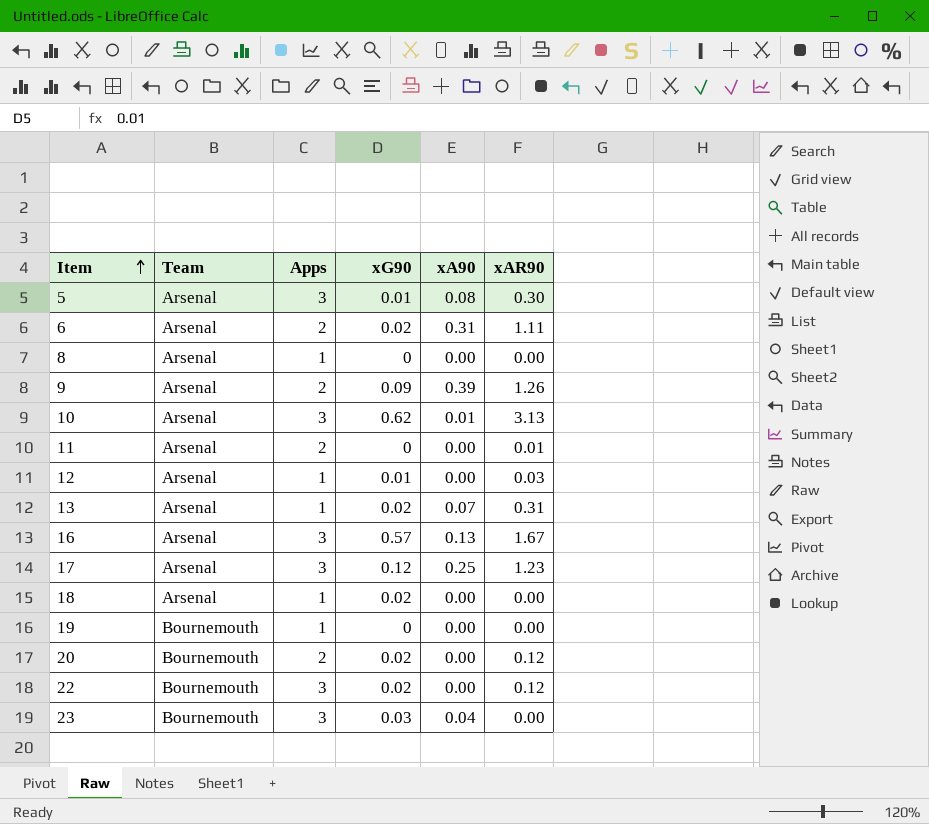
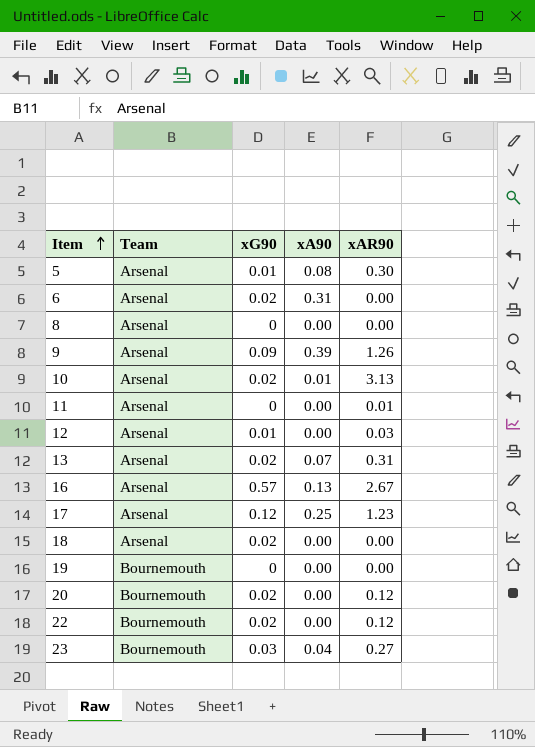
column Apps | position: 3 -> none
6 | xAR90: 1.11 -> 0.00
10 | xG90: 0.62 -> 0.02
16 | xAR90: 1.67 -> 2.67
23 | xAR90: 0.00 -> 0.27

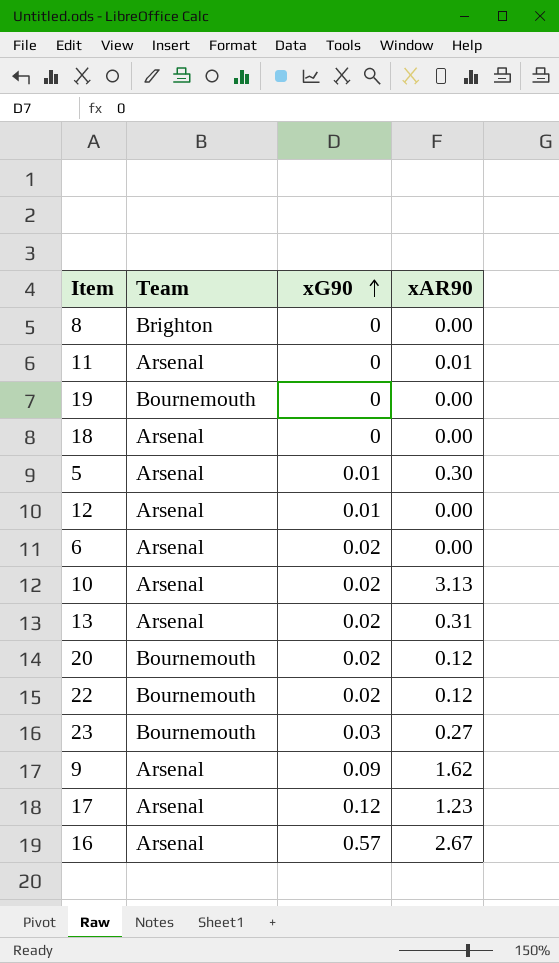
row order: Item ascending -> xG90 ascending
column xA90 | position: 4 -> none
8 | Team: Arsenal -> Brighton
18 | xG90: 0.02 -> 0
12 | xAR90: 0.03 -> 0.00
9 | xAR90: 1.26 -> 1.62

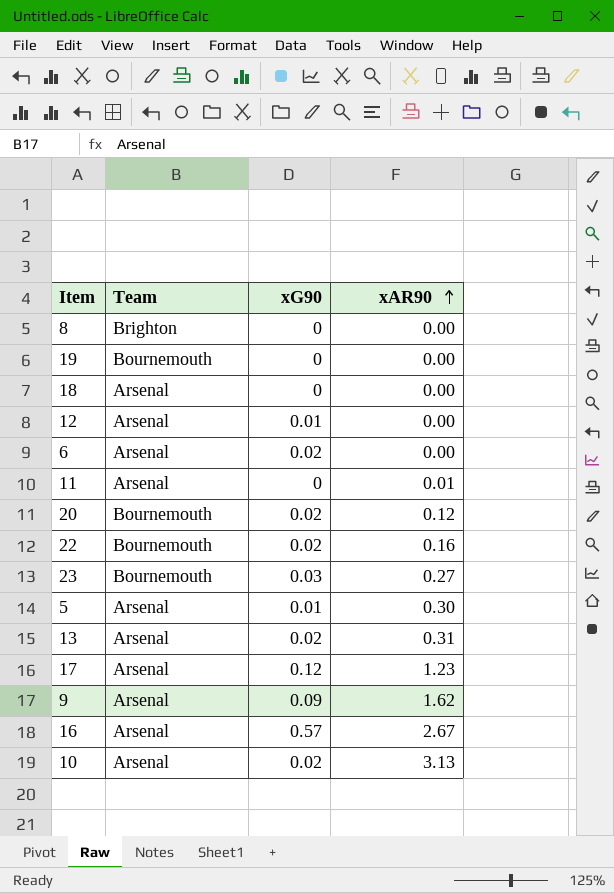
row order: xG90 ascending -> xAR90 ascending
22 | xAR90: 0.12 -> 0.16

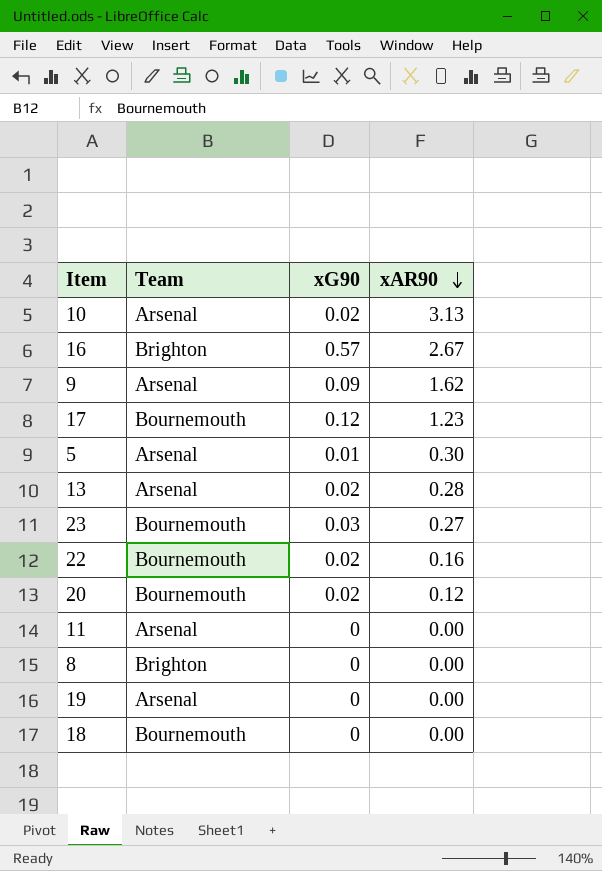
row order: xAR90 ascending -> xAR90 descending
row 12: Arsenal | 0.01 | 0.00 -> none
row 6: Arsenal | 0.02 | 0.00 -> none
16 | Team: Arsenal -> Brighton
17 | Team: Arsenal -> Bournemouth
13 | xAR90: 0.31 -> 0.28
11 | xAR90: 0.01 -> 0.00
19 | Team: Bournemouth -> Arsenal
18 | Team: Arsenal -> Bournemouth

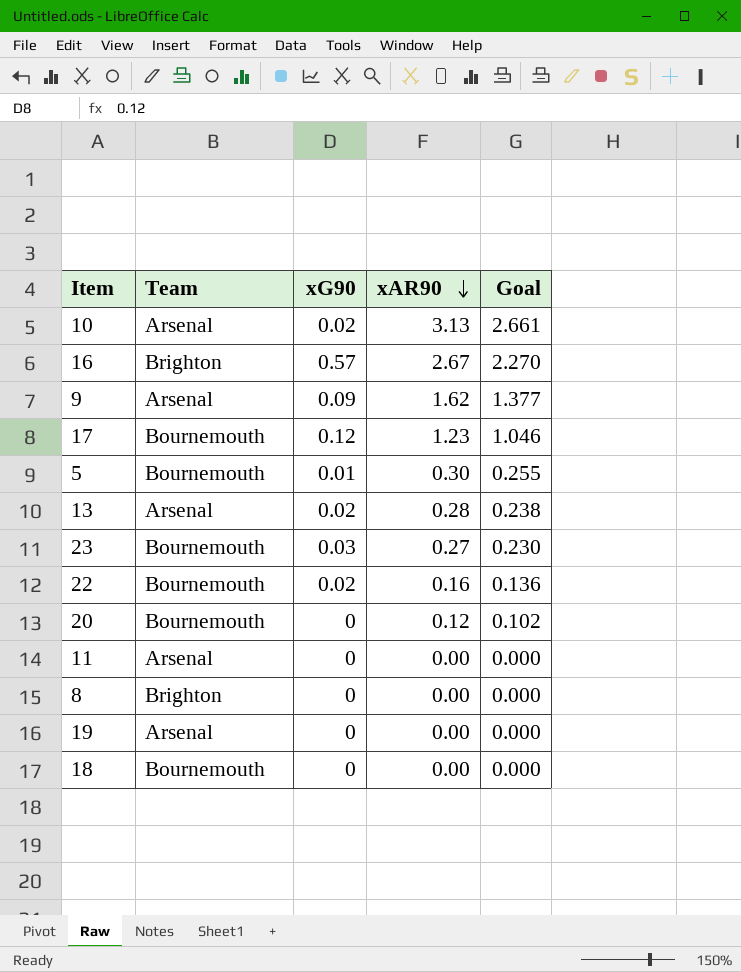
column Goal | formula: none -> [xAR90] * 0.85
5 | Team: Arsenal -> Bournemouth
20 | xG90: 0.02 -> 0

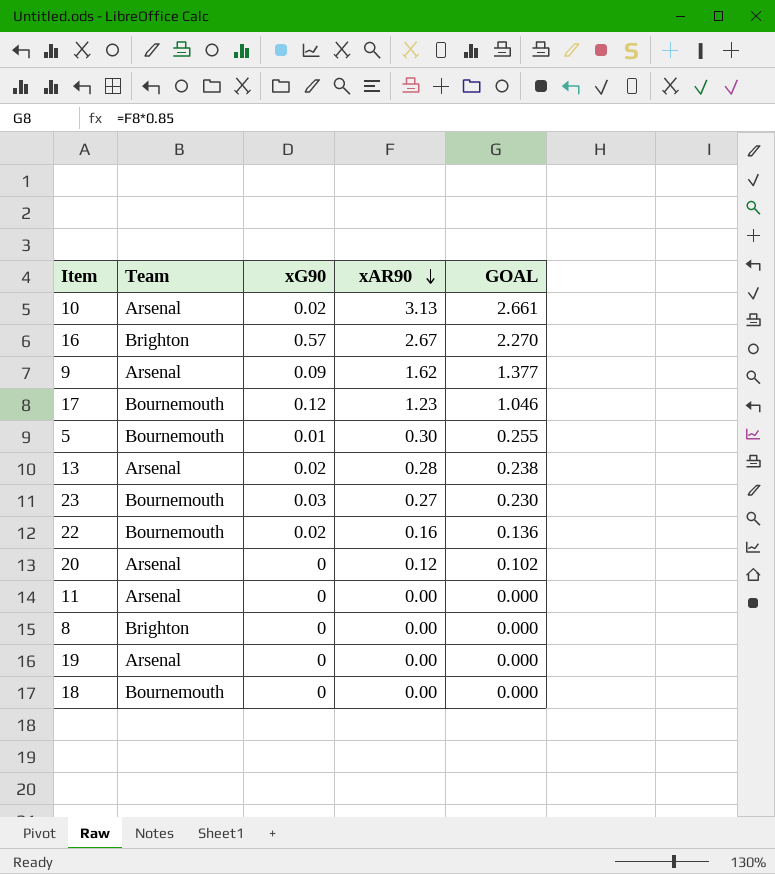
column name: Goal -> GOAL
20 | Team: Bournemouth -> Arsenal

